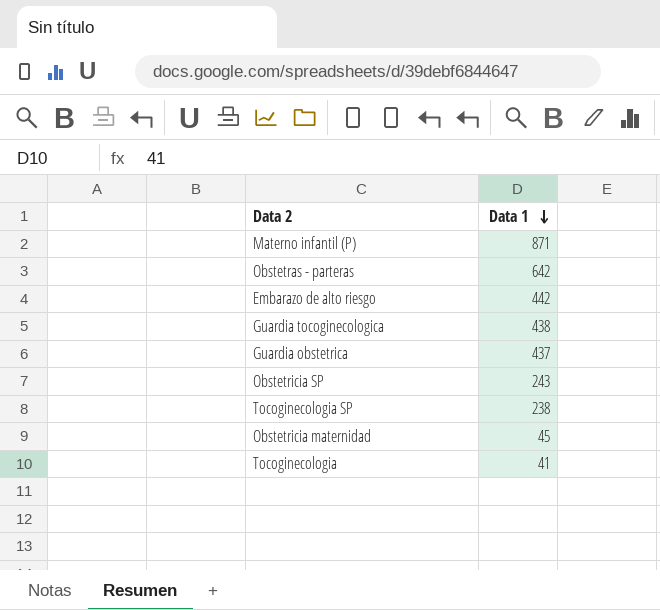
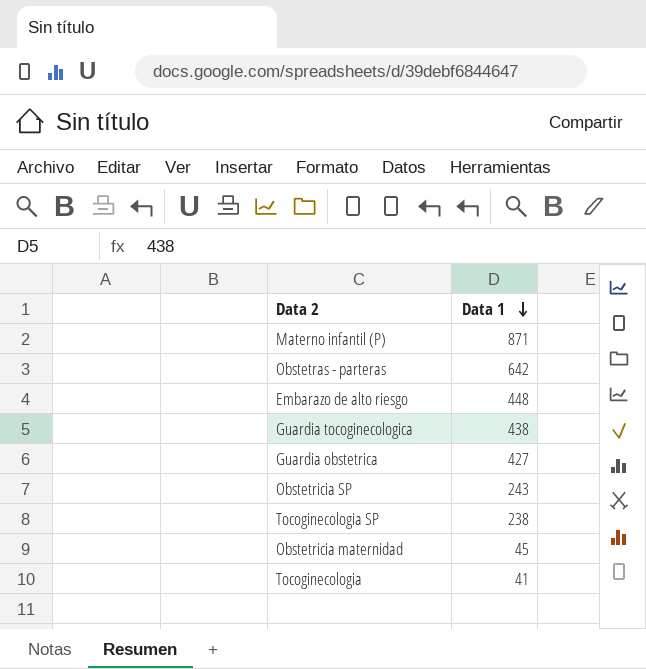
Embarazo de alto riesgo | Data 1: 442 -> 448
Guardia obstetrica | Data 1: 437 -> 427

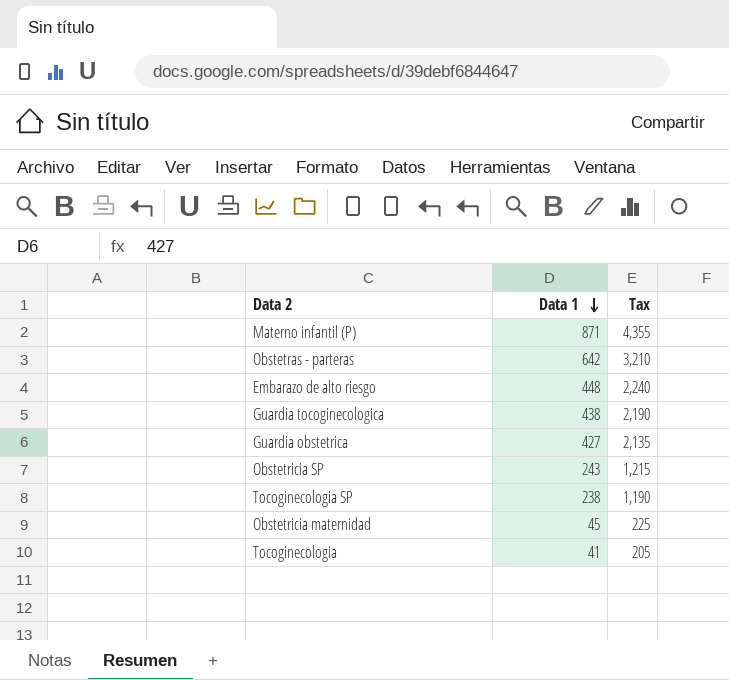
column Tax | formula: none -> [Data 1] * 5

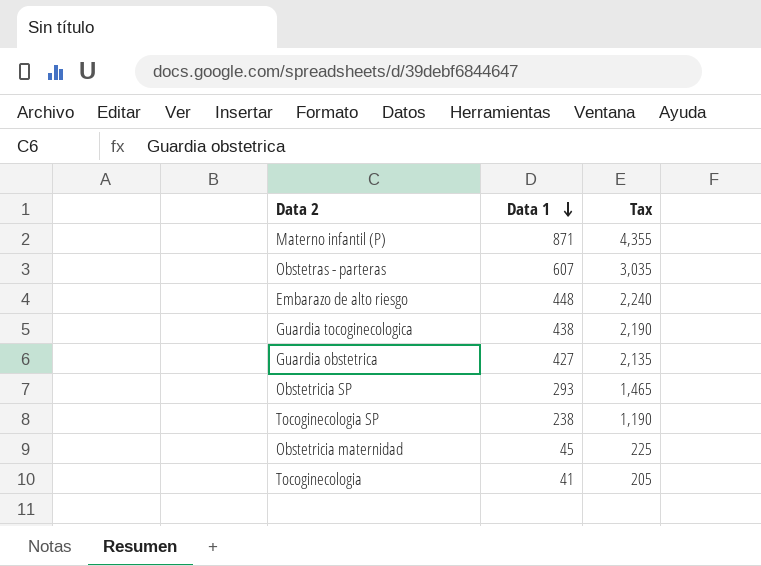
Obstetras - parteras | Data 1: 642 -> 607
Obstetras - parteras | Tax: 3,210 -> 3,035
Obstetricia SP | Data 1: 243 -> 293
Obstetricia SP | Tax: 1,215 -> 1,465

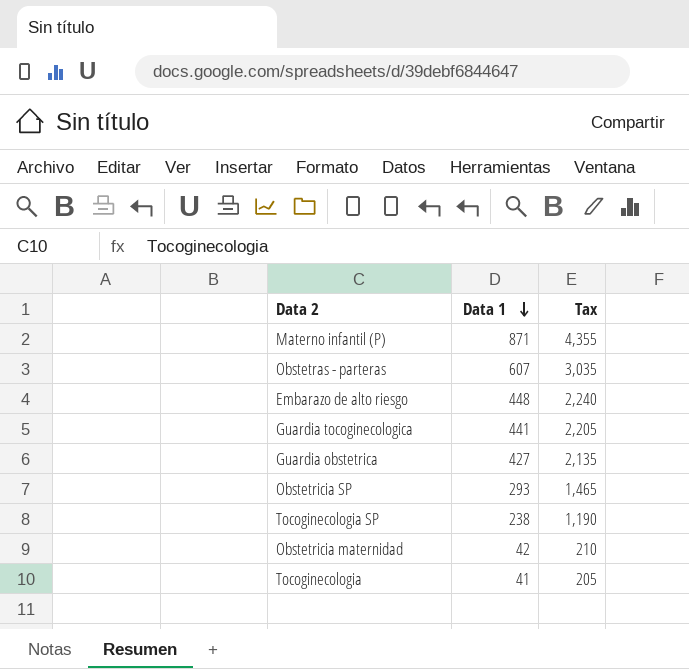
Guardia tocoginecologica | Data 1: 438 -> 441
Guardia tocoginecologica | Tax: 2,190 -> 2,205
Obstetricia maternidad | Data 1: 45 -> 42
Obstetricia maternidad | Tax: 225 -> 210

